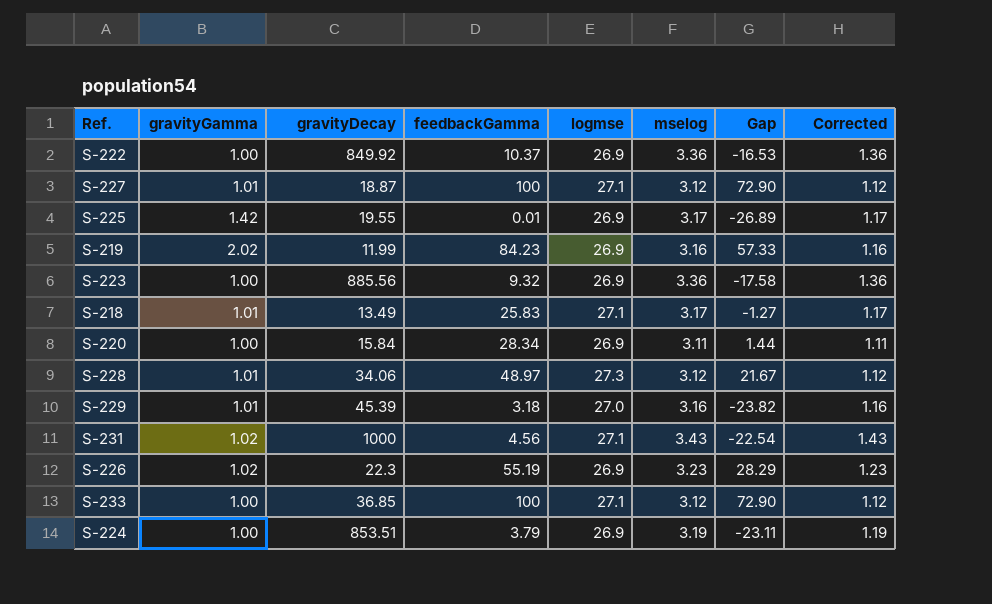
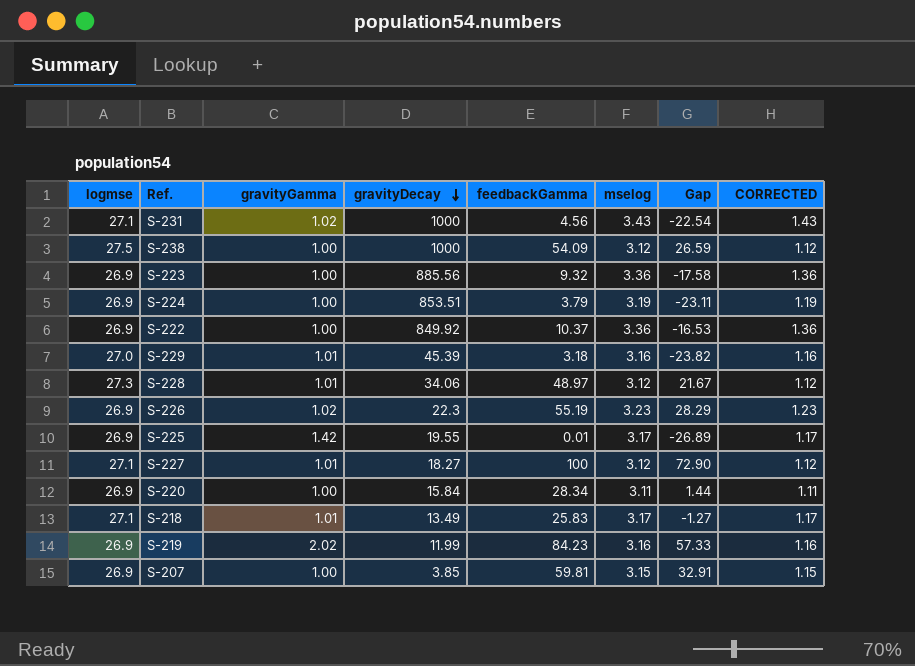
row order: none -> gravityDecay descending
column logmse | position: 5 -> 1
column name: Corrected -> CORRECTED
row S-233: 1.00 | 36.85 | 100 | 27.1 | 3.12 | 72.90 | 1.12 -> none
row S-238: none -> 27.5 | 1.00 | 1000 | 54.09 | 3.12 | 26.59 | 1.12
S-227 | gravityDecay: 18.87 -> 18.27
row S-207: none -> 26.9 | 1.00 | 3.85 | 59.81 | 3.15 | 32.91 | 1.15

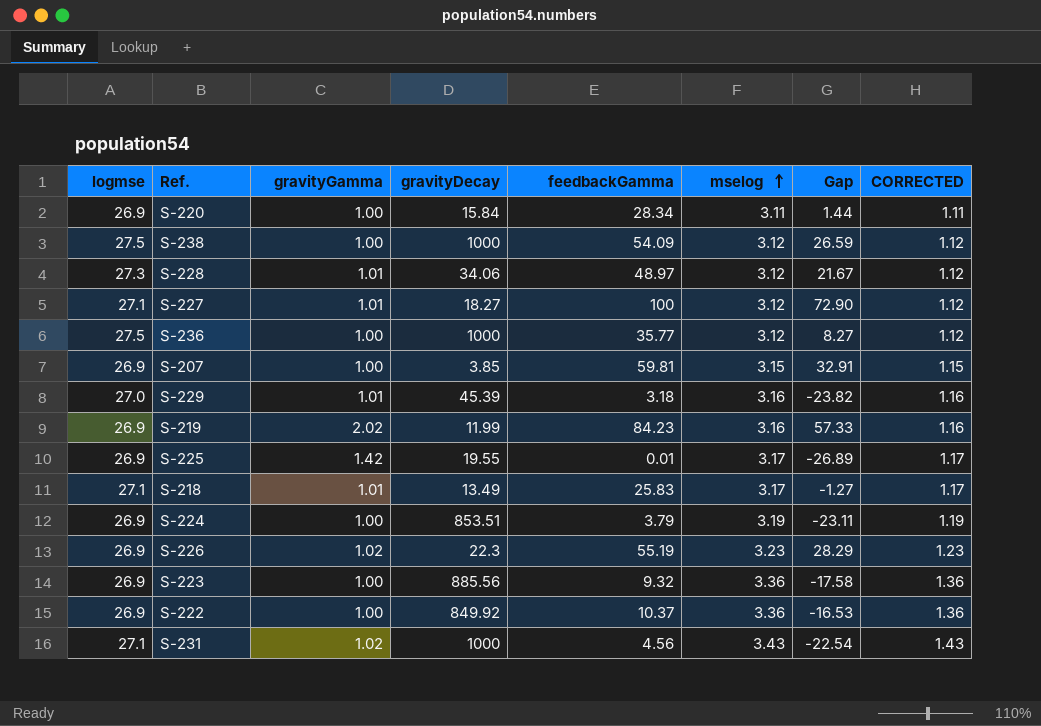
row order: gravityDecay descending -> mselog ascending
row S-236: none -> 27.5 | 1.00 | 1000 | 35.77 | 3.12 | 8.27 | 1.12

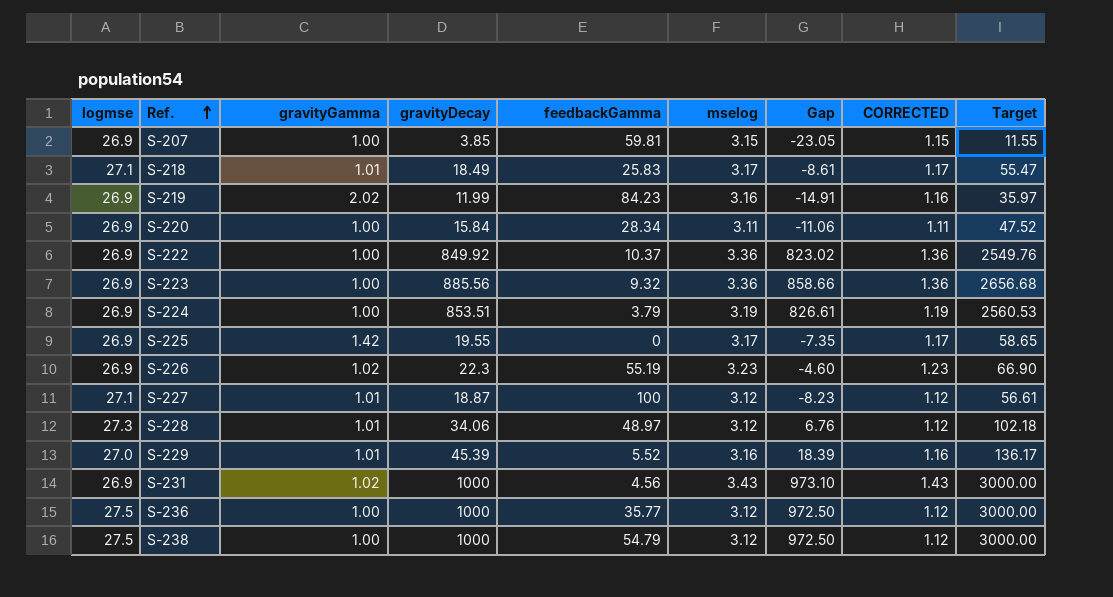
row order: mselog ascending -> Ref. ascending
column Gap | formula: [feedbackGamma] - [logmse] -> [gravityDecay] - [logmse]
column Target | formula: none -> [gravityDecay] * 3
S-218 | gravityDecay: 13.49 -> 18.49
S-225 | feedbackGamma: 0.01 -> 0
S-227 | gravityDecay: 18.27 -> 18.87
S-229 | feedbackGamma: 3.18 -> 5.52
S-231 | logmse: 27.1 -> 26.9
S-238 | feedbackGamma: 54.09 -> 54.79

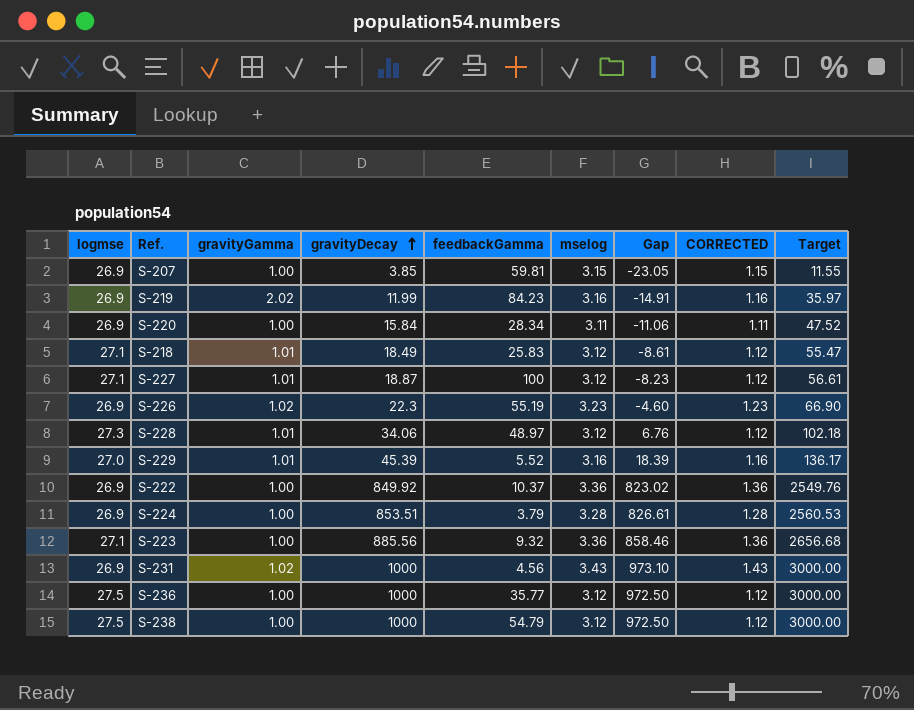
row order: Ref. ascending -> gravityDecay ascending
row S-225: 26.9 | 1.42 | 19.55 | 0 | 3.17 | -7.35 | 1.17 | 58.65 -> none
S-218 | mselog: 3.17 -> 3.12
S-218 | CORRECTED: 1.17 -> 1.12
S-224 | mselog: 3.19 -> 3.28
S-224 | CORRECTED: 1.19 -> 1.28
S-223 | logmse: 26.9 -> 27.1
S-223 | Gap: 858.66 -> 858.46

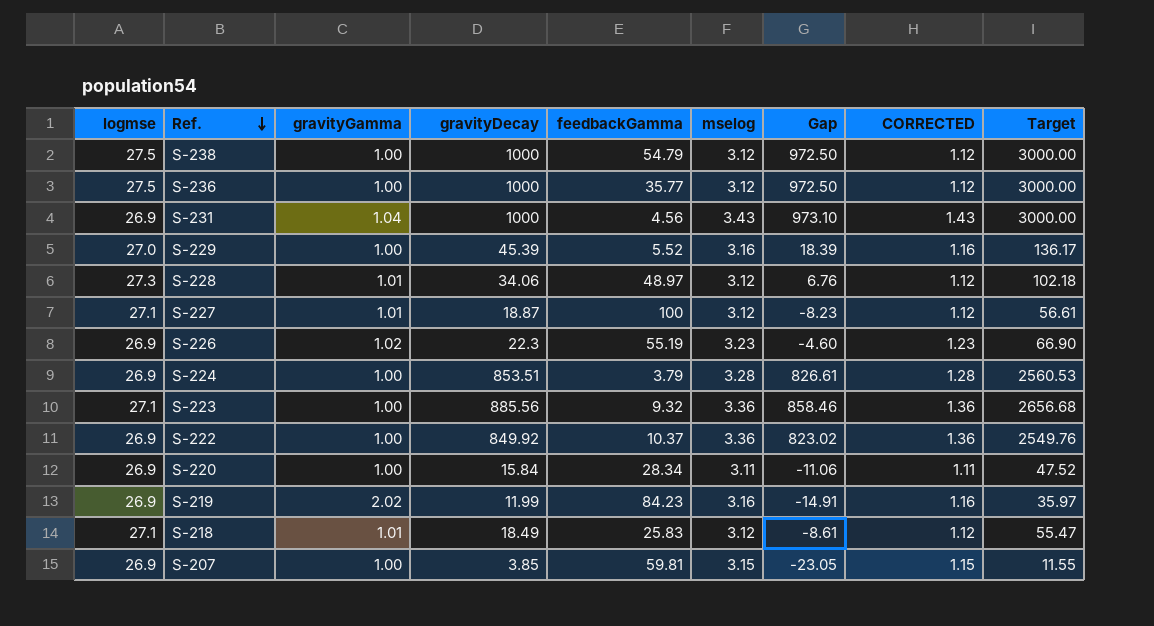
row order: gravityDecay ascending -> Ref. descending
S-231 | gravityGamma: 1.02 -> 1.04
S-229 | gravityGamma: 1.01 -> 1.00

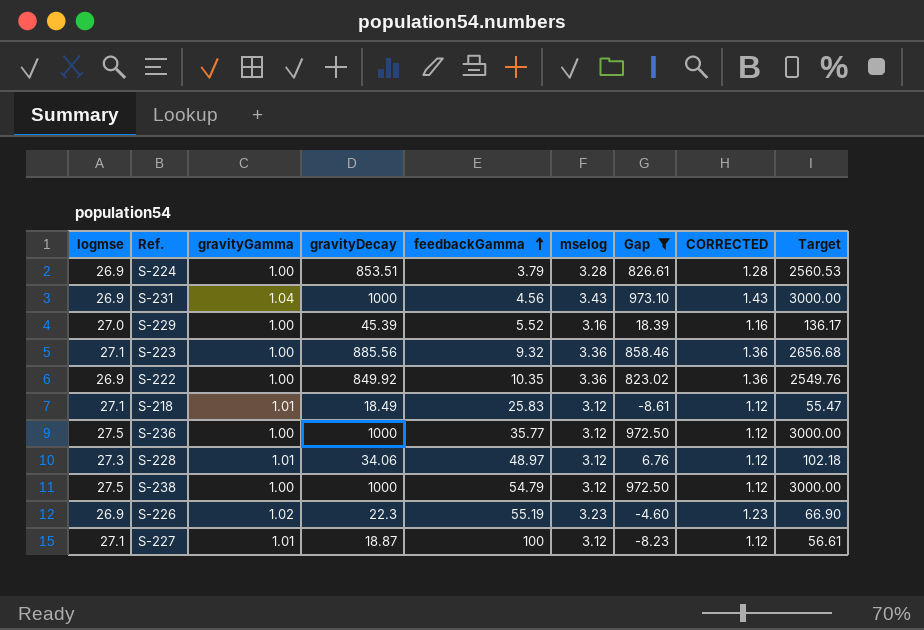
filter: none -> Gap >= -8.61
row order: Ref. descending -> feedbackGamma ascending
S-222 | feedbackGamma: 10.37 -> 10.35

